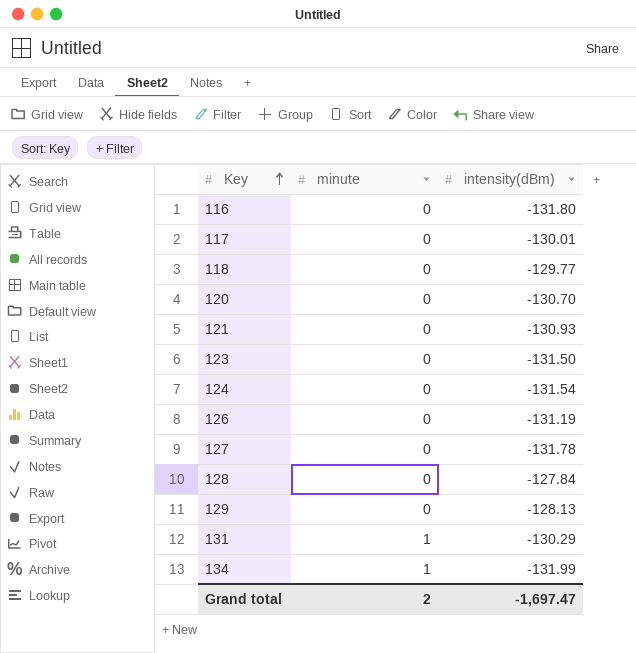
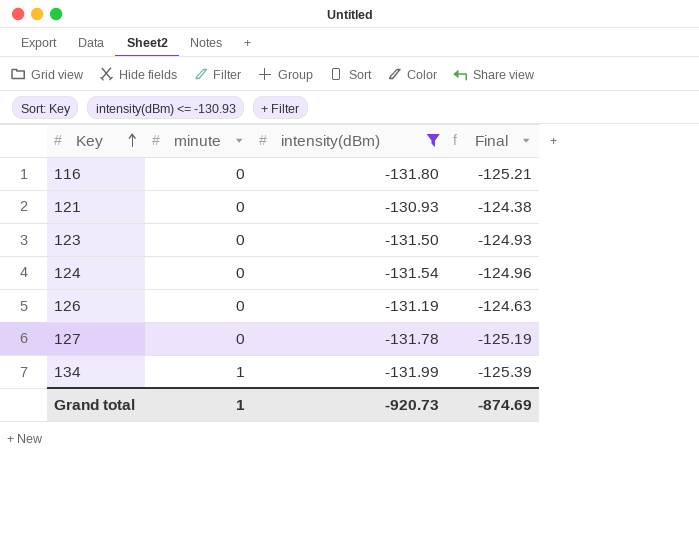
filter: none -> intensity(dBm) <= -130.93
column Final | formula: none -> [intensity(dBm)] * 0.95
Grand total | minute: 2 -> 1
Grand total | intensity(dBm): -1,697.47 -> -920.73

